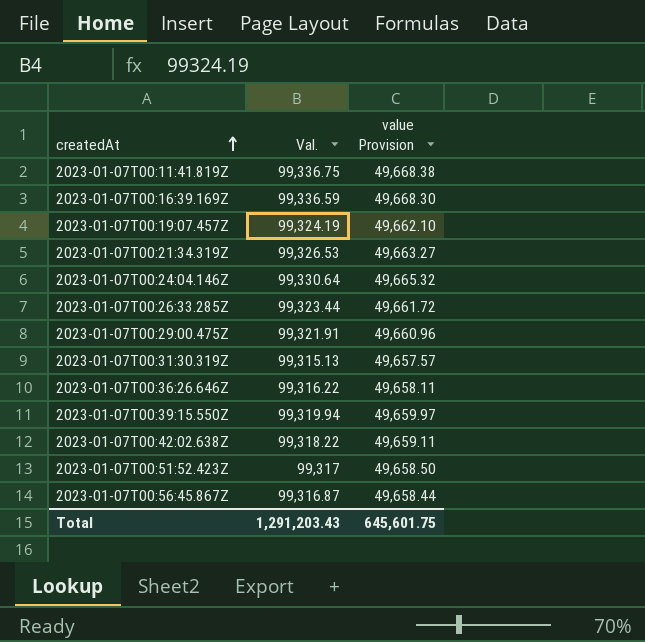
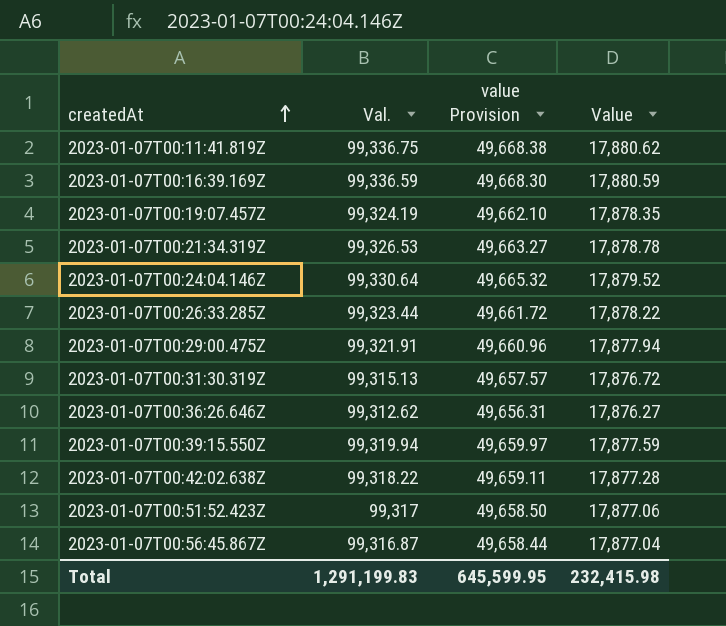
column Value | formula: none -> [Val.] * 0.18
2023-01-07T00:36:26.646Z | Val.: 99,316.22 -> 99,312.62
2023-01-07T00:36:26.646Z | value Provision: 49,658.11 -> 49,656.31
Total | Val.: 1,291,203.43 -> 1,291,199.83
Total | value Provision: 645,601.75 -> 645,599.95

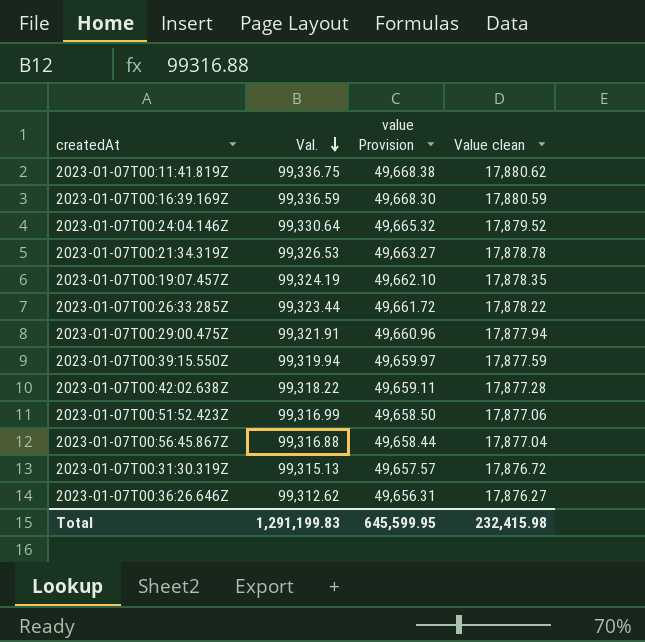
row order: createdAt ascending -> Val. descending
column name: Value -> Value clean
2023-01-07T00:51:52.423Z | Val.: 99,317 -> 99,316.99
2023-01-07T00:56:45.867Z | Val.: 99,316.87 -> 99,316.88

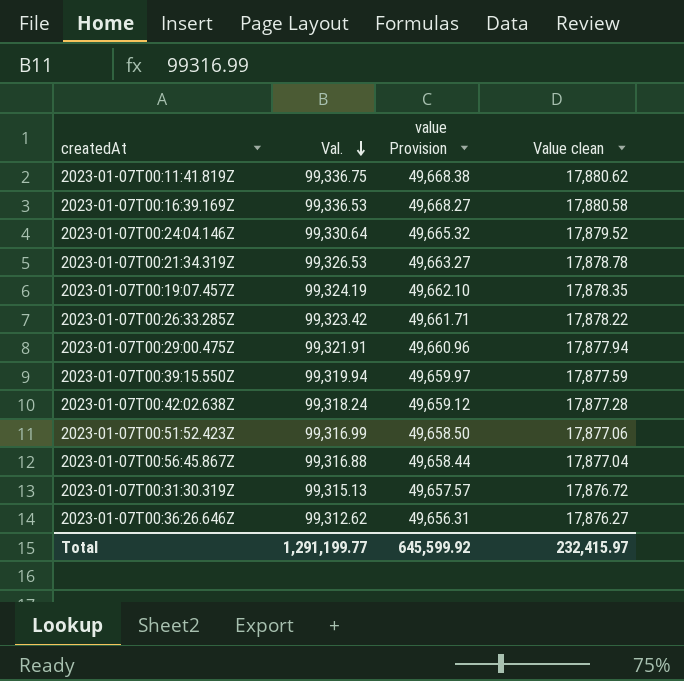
2023-01-07T00:16:39.169Z | Val.: 99,336.59 -> 99,336.53
2023-01-07T00:16:39.169Z | value Provision: 49,668.30 -> 49,668.27
2023-01-07T00:16:39.169Z | Value clean: 17,880.59 -> 17,880.58
2023-01-07T00:26:33.285Z | Val.: 99,323.44 -> 99,323.42
2023-01-07T00:26:33.285Z | value Provision: 49,661.72 -> 49,661.71
2023-01-07T00:42:02.638Z | Val.: 99,318.22 -> 99,318.24
2023-01-07T00:42:02.638Z | value Provision: 49,659.11 -> 49,659.12
Total | Val.: 1,291,199.83 -> 1,291,199.77
Total | value Provision: 645,599.95 -> 645,599.92
Total | Value clean: 232,415.98 -> 232,415.97

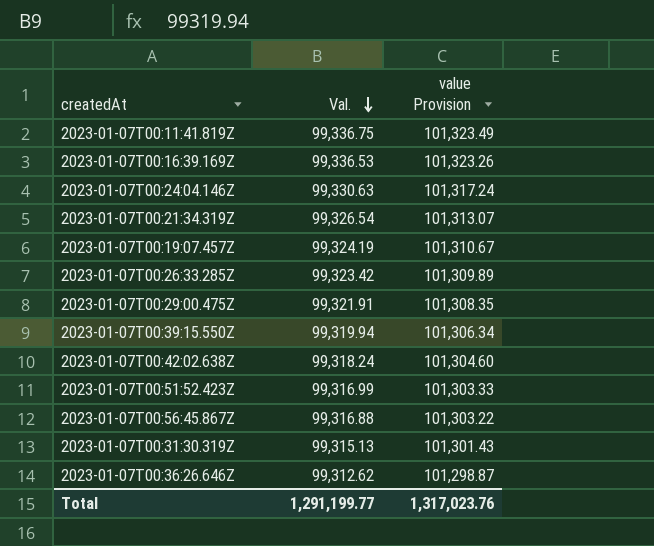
column Value clean | formula: [Val.] * 0.18 -> none
column value Provision | formula: [Val.] * 0.5 -> [Val.] * 1.02
2023-01-07T00:24:04.146Z | Val.: 99,330.64 -> 99,330.63
2023-01-07T00:21:34.319Z | Val.: 99,326.53 -> 99,326.54
Total | value Provision: 645,599.92 -> 1,317,023.76

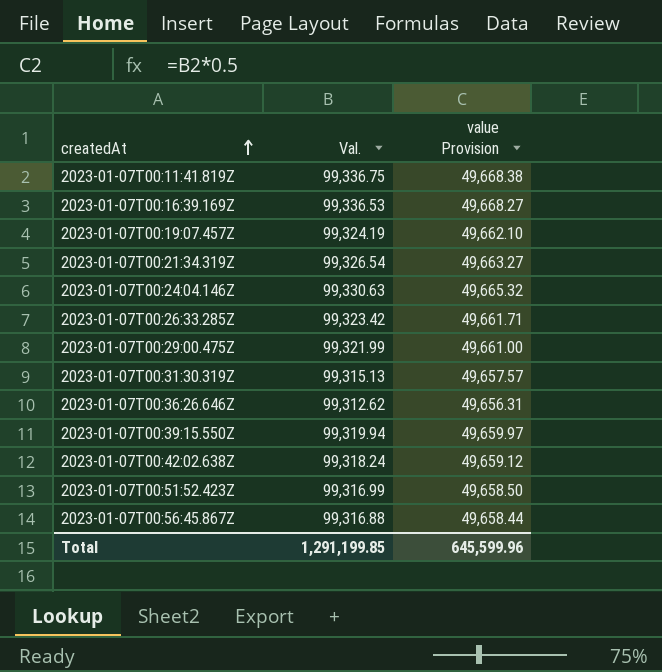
row order: Val. descending -> createdAt ascending
column value Provision | formula: [Val.] * 1.02 -> [Val.] * 0.5
2023-01-07T00:29:00.475Z | Val.: 99,321.91 -> 99,321.99
Total | Val.: 1,291,199.77 -> 1,291,199.85
Total | value Provision: 1,317,023.76 -> 645,599.96

